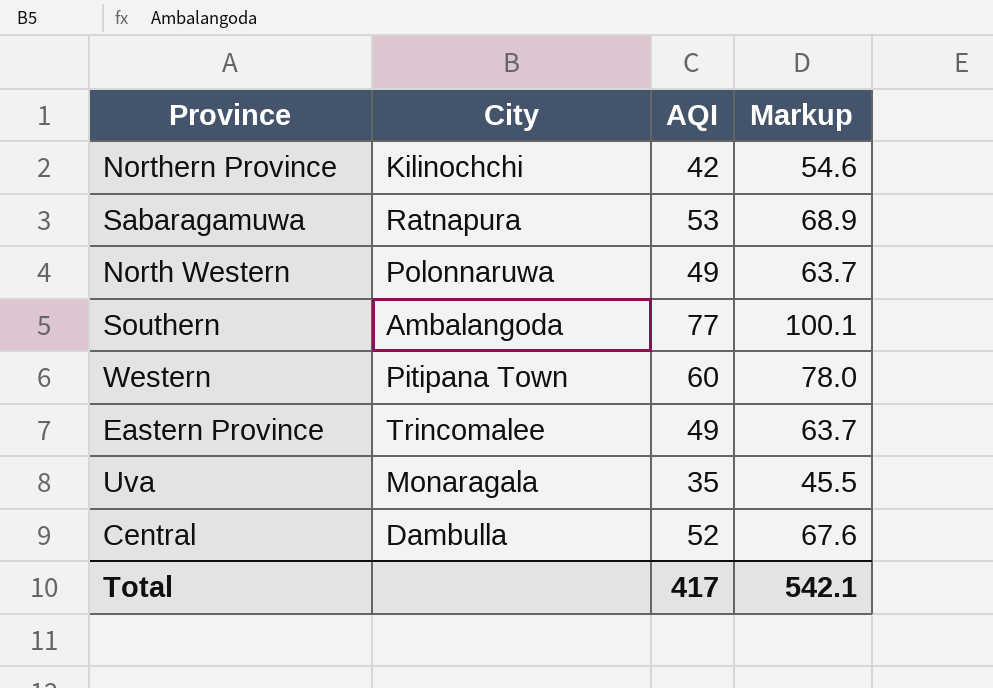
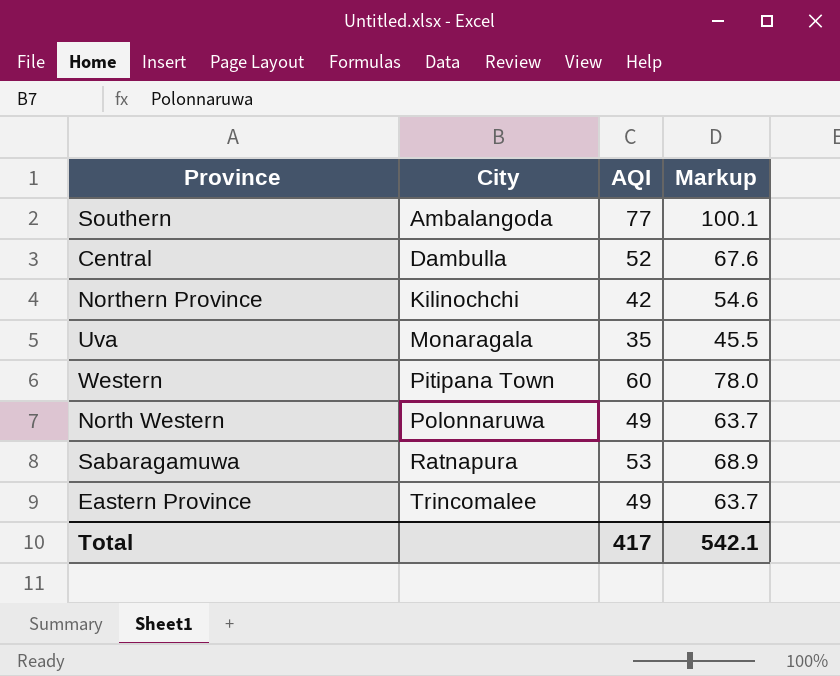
row order: none -> City ascending

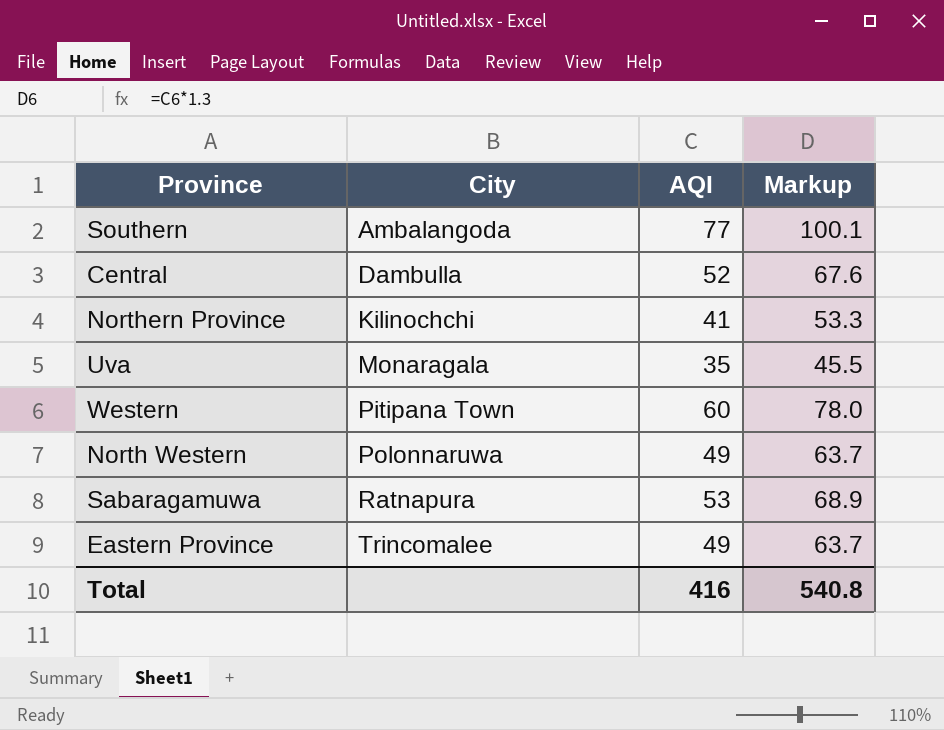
Northern Province | AQI: 42 -> 41
Northern Province | Markup: 54.6 -> 53.3
Total | AQI: 417 -> 416
Total | Markup: 542.1 -> 540.8

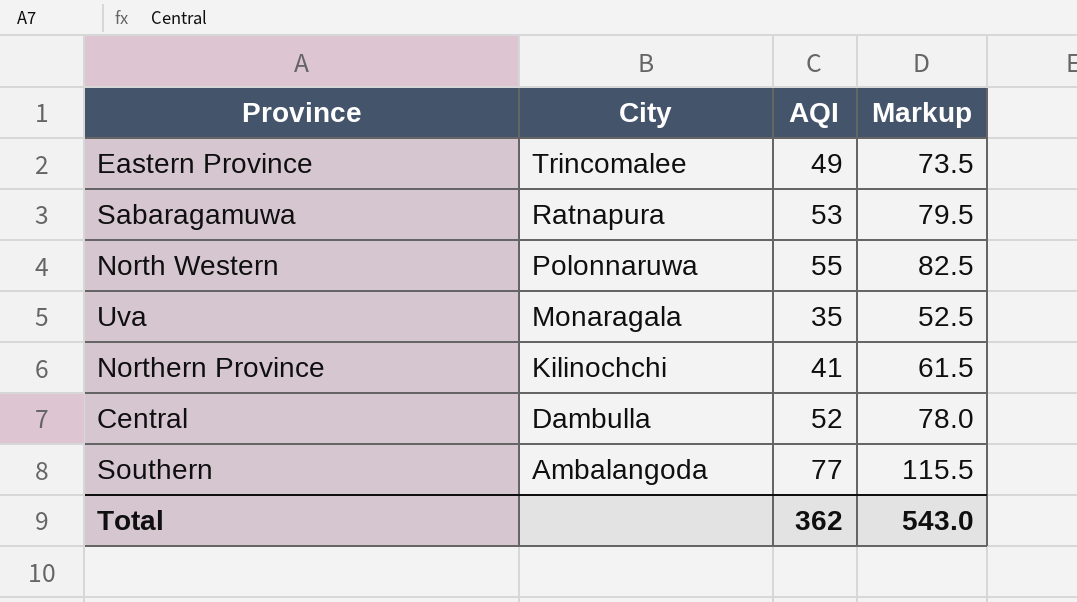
row order: City ascending -> City descending
column Markup | formula: [AQI] * 1.3 -> [AQI] * 1.5
row Western: Pitipana Town | 60 | 78.0 -> none
North Western | AQI: 49 -> 55
Total | AQI: 416 -> 362
Total | Markup: 540.8 -> 543.0

